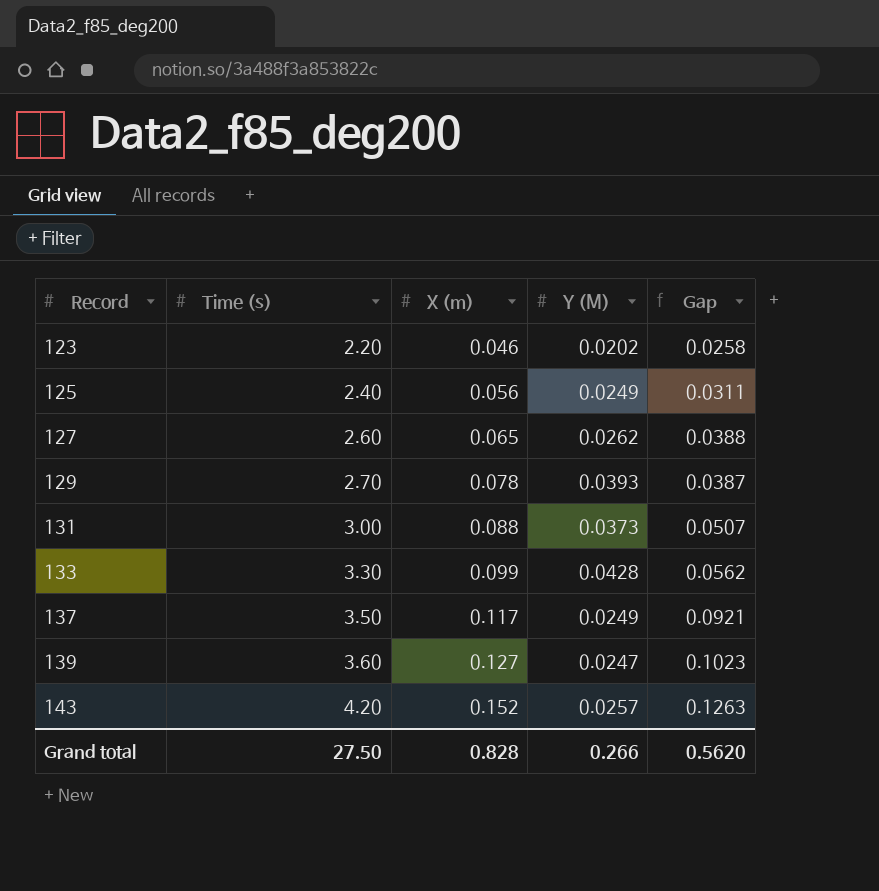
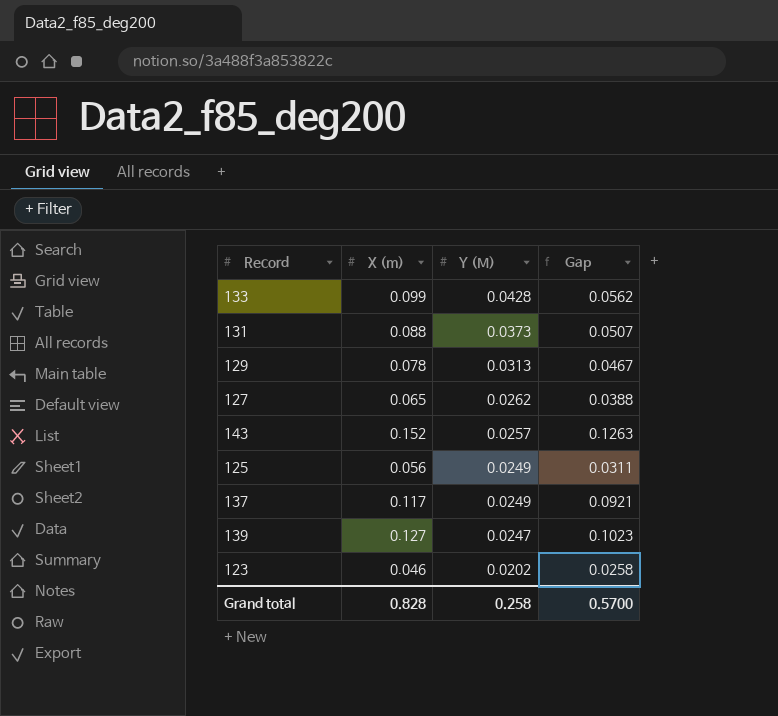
row order: Record ascending -> Y (M) descending
column Time (s) | position: 2 -> none
129 | Y (M): 0.0393 -> 0.0313
129 | Gap: 0.0387 -> 0.0467
Grand total | Y (M): 0.266 -> 0.258
Grand total | Gap: 0.5620 -> 0.5700

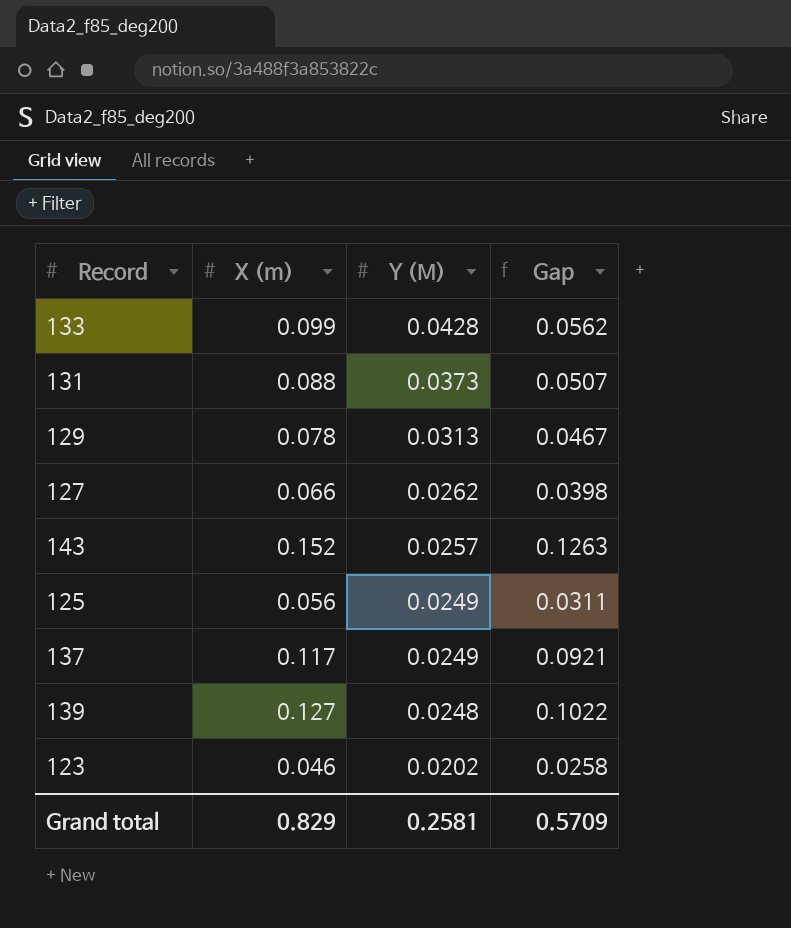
127 | X (m): 0.065 -> 0.066
127 | Gap: 0.0388 -> 0.0398
139 | Y (M): 0.0247 -> 0.0248
139 | Gap: 0.1023 -> 0.1022
Grand total | X (m): 0.828 -> 0.829
Grand total | Y (M): 0.258 -> 0.2581
Grand total | Gap: 0.5700 -> 0.5709

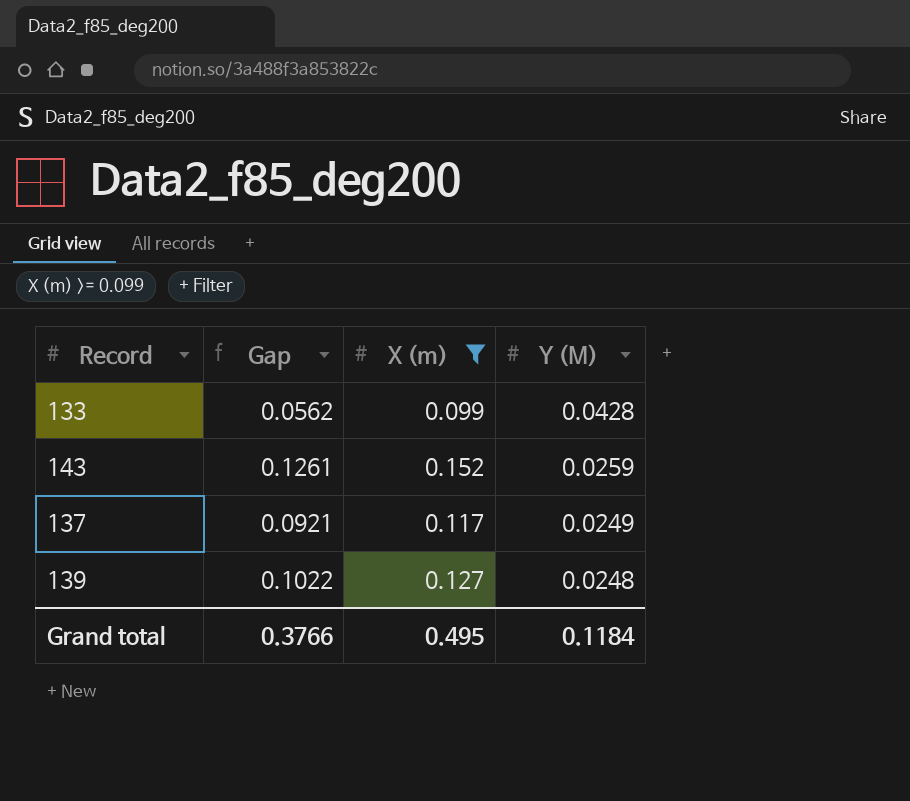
filter: none -> X (m) >= 0.099
column Gap | position: 4 -> 2
143 | Gap: 0.1263 -> 0.1261
143 | Y (M): 0.0257 -> 0.0259
Grand total | Gap: 0.5709 -> 0.3766
Grand total | X (m): 0.829 -> 0.495
Grand total | Y (M): 0.2581 -> 0.1184

